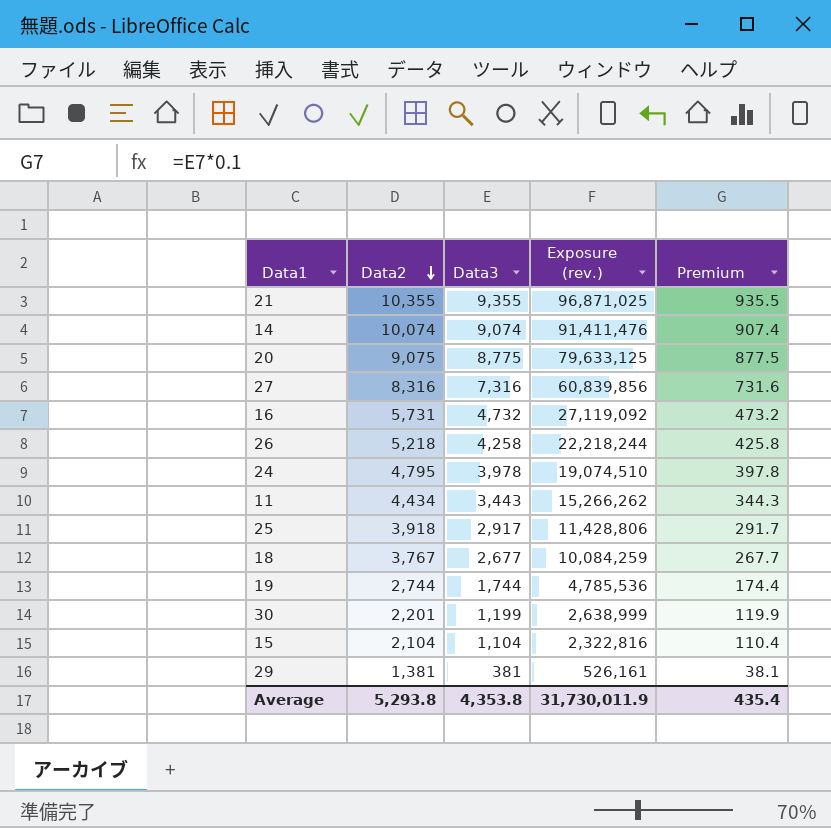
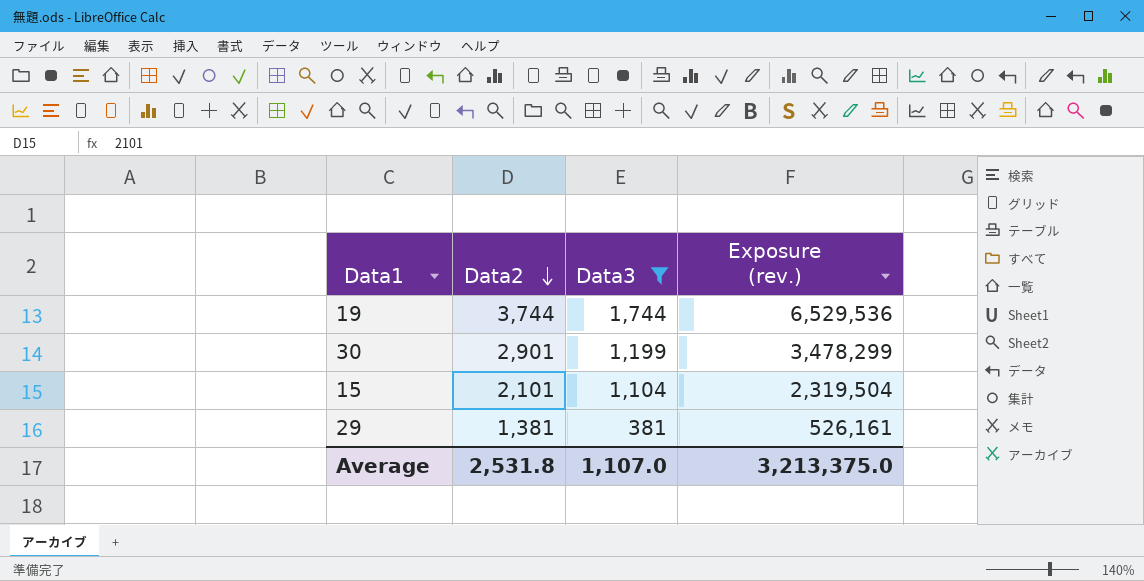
filter: none -> Data3 <= 1,744
column Premium | formula: [Data3] * 0.1 -> none
19 | Data2: 2,744 -> 3,744
19 | Exposure (rev.): 4,785,536 -> 6,529,536
30 | Data2: 2,201 -> 2,901
30 | Exposure (rev.): 2,638,999 -> 3,478,299
15 | Data2: 2,104 -> 2,101
15 | Exposure (rev.): 2,322,816 -> 2,319,504
Average | Data2: 5,293.8 -> 2,531.8
Average | Data3: 4,353.8 -> 1,107.0
Average | Exposure (rev.): 31,730,011.9 -> 3,213,375.0

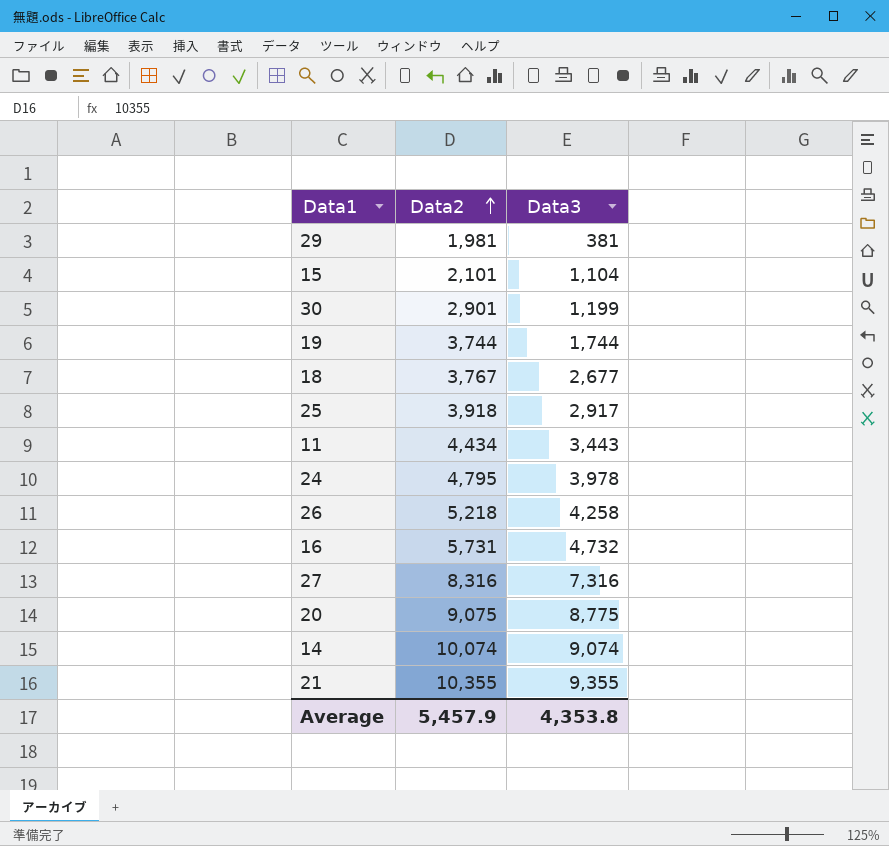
filter: Data3 <= 1,744 -> none
row order: Data2 descending -> Data2 ascending
column Exposure (rev.) | formula: [Data2] * [Data3] -> none
29 | Data2: 1,381 -> 1,981
Average | Data2: 2,531.8 -> 5,457.9
Average | Data3: 1,107.0 -> 4,353.8

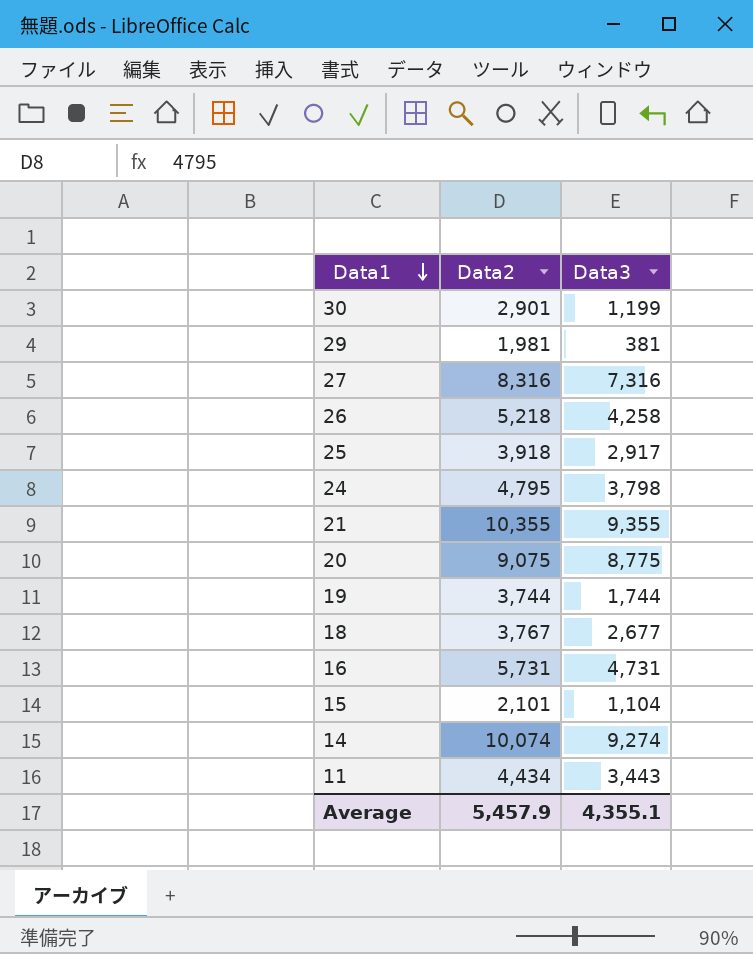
row order: Data2 ascending -> Data1 descending
24 | Data3: 3,978 -> 3,798
16 | Data3: 4,732 -> 4,731
14 | Data3: 9,074 -> 9,274
Average | Data3: 4,353.8 -> 4,355.1

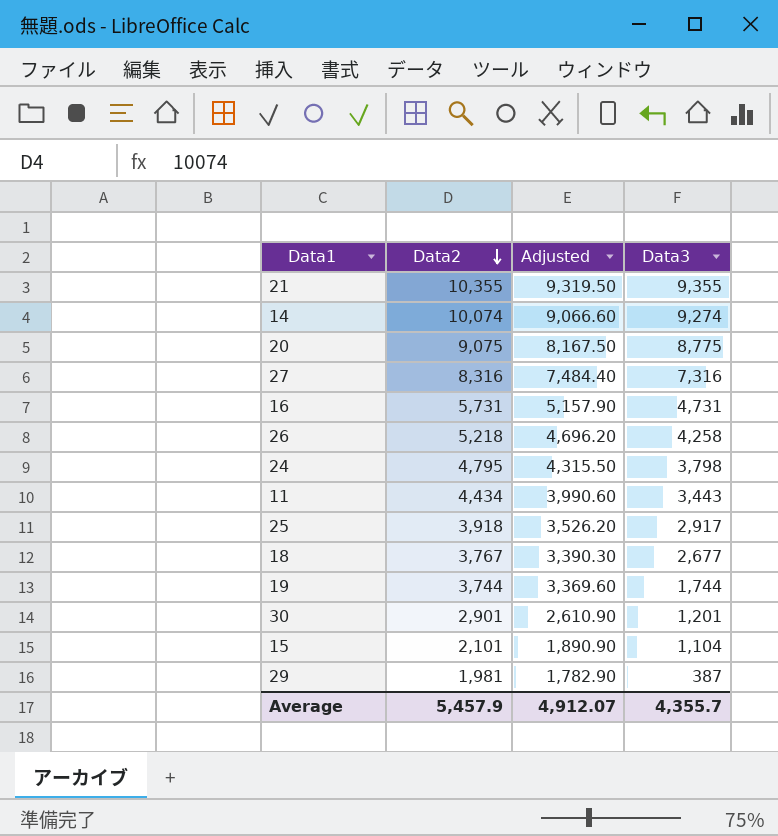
row order: Data1 descending -> Data2 descending
column Adjusted | formula: none -> [Data2] * 0.9
30 | Data3: 1,199 -> 1,201
29 | Data3: 381 -> 387
Average | Data3: 4,355.1 -> 4,355.7

